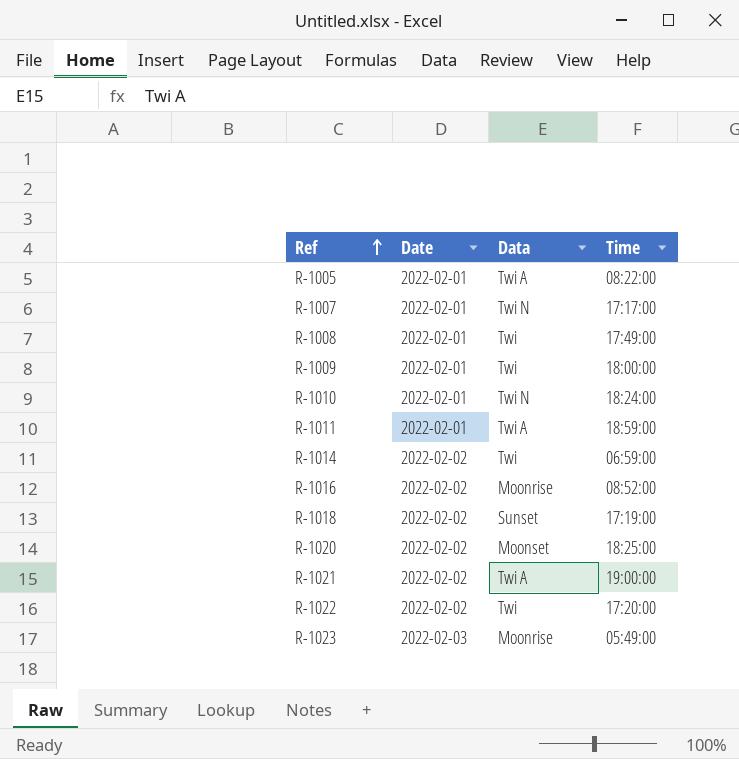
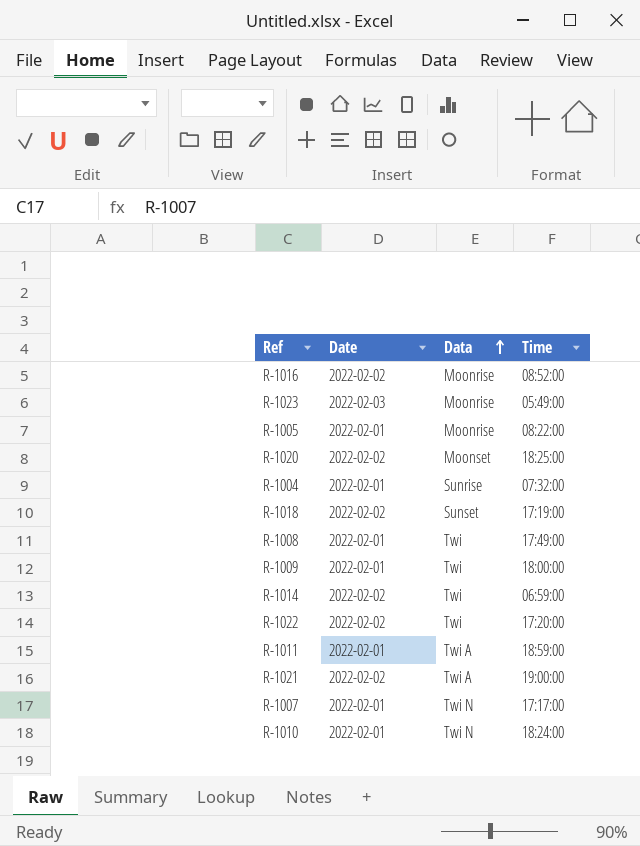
row order: Ref ascending -> Data ascending
R-1005 | Data: Twi A -> Moonrise
row R-1004: none -> 2022-02-01 | Sunrise | 07:32:00

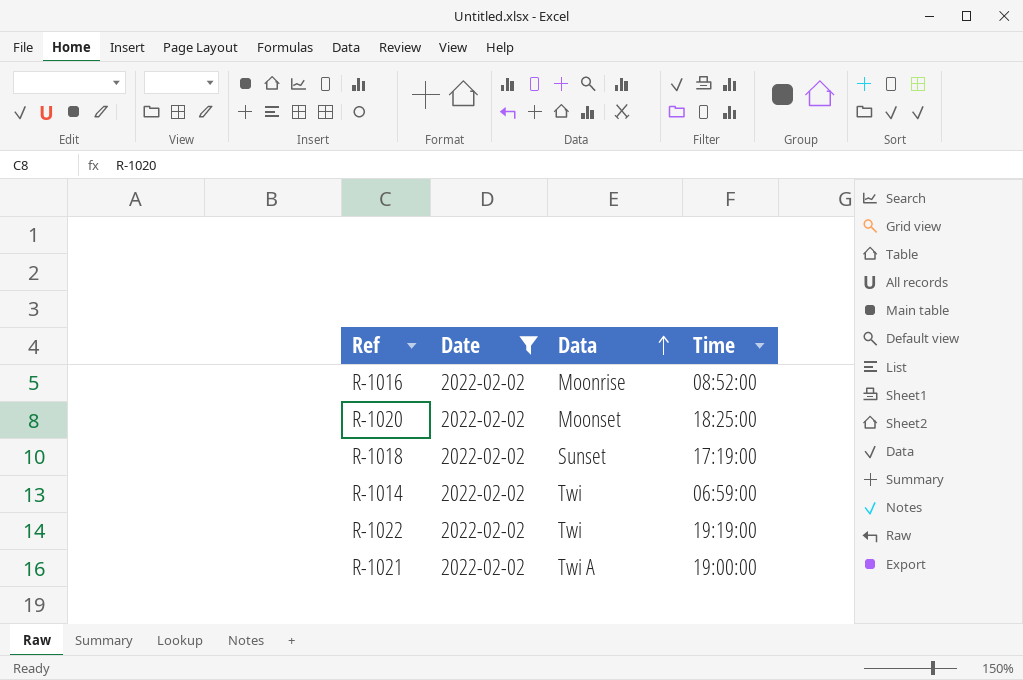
filter: none -> Date = 2022-02-02
R-1022 | Time: 17:20:00 -> 19:19:00

